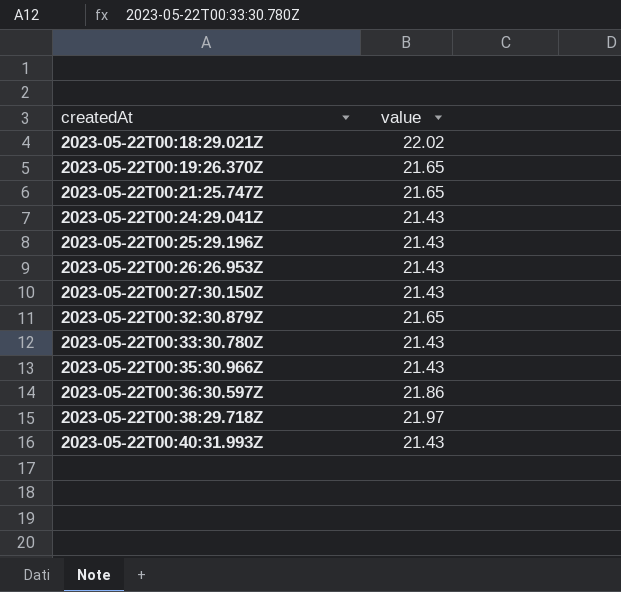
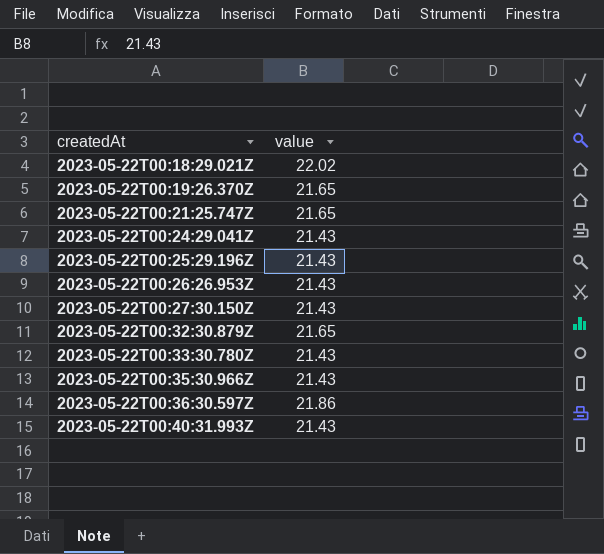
row 2023-05-22T00:38:29.718Z: 21.97 -> none

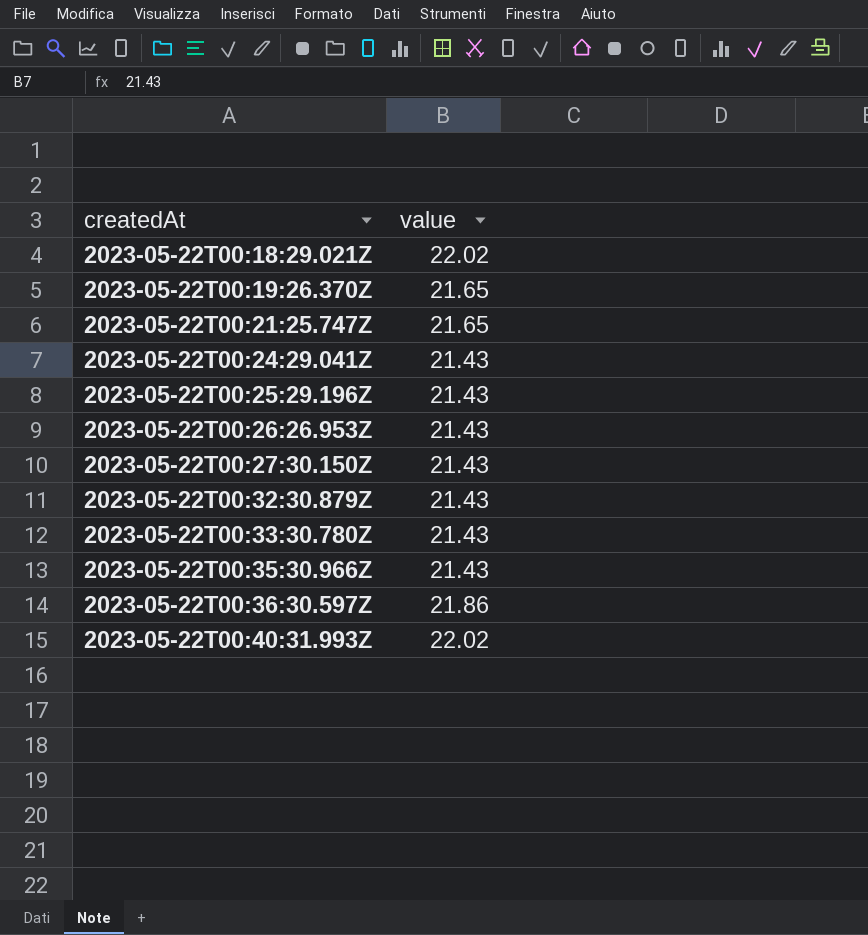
2023-05-22T00:32:30.879Z | value: 21.65 -> 21.43
2023-05-22T00:40:31.993Z | value: 21.43 -> 22.02

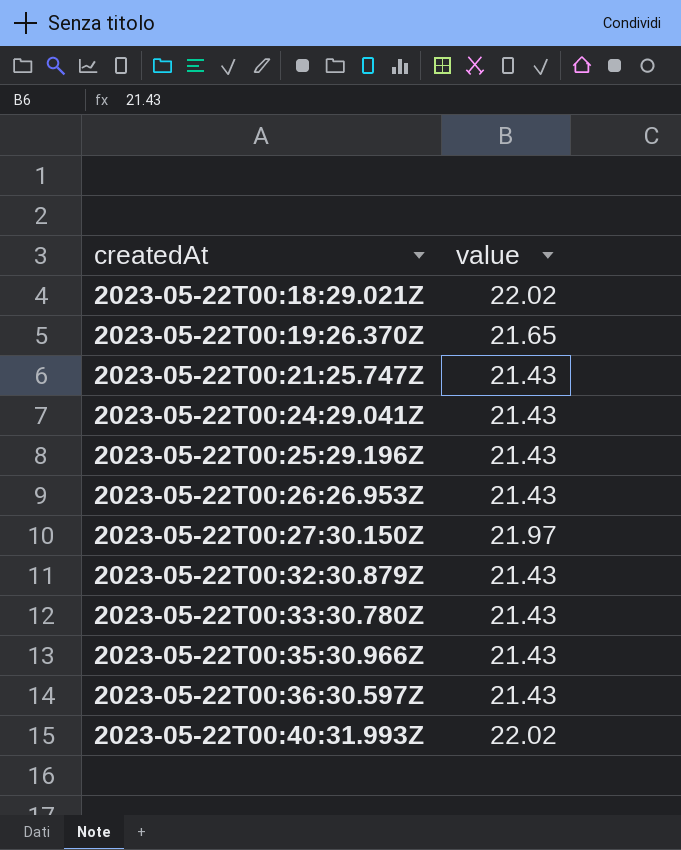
2023-05-22T00:21:25.747Z | value: 21.65 -> 21.43
2023-05-22T00:27:30.150Z | value: 21.43 -> 21.97
2023-05-22T00:36:30.597Z | value: 21.86 -> 21.43

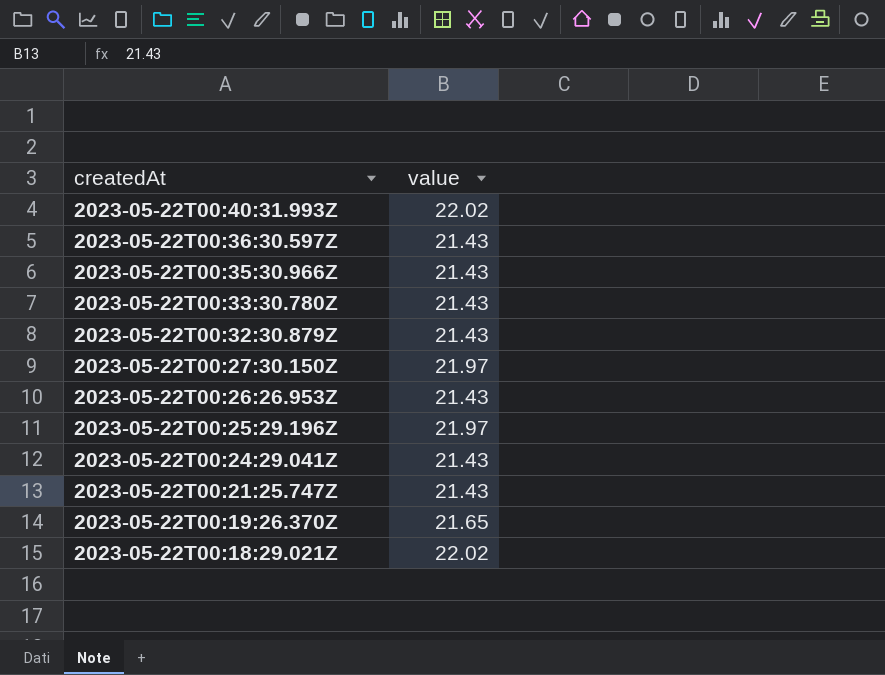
row order: createdAt ascending -> createdAt descending
2023-05-22T00:25:29.196Z | value: 21.43 -> 21.97

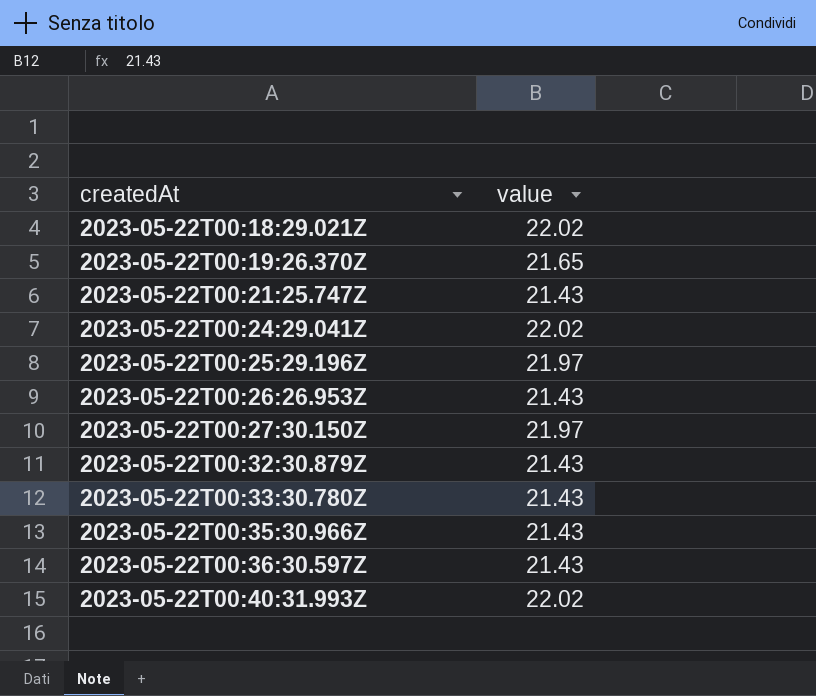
row order: createdAt descending -> createdAt ascending
2023-05-22T00:24:29.041Z | value: 21.43 -> 22.02

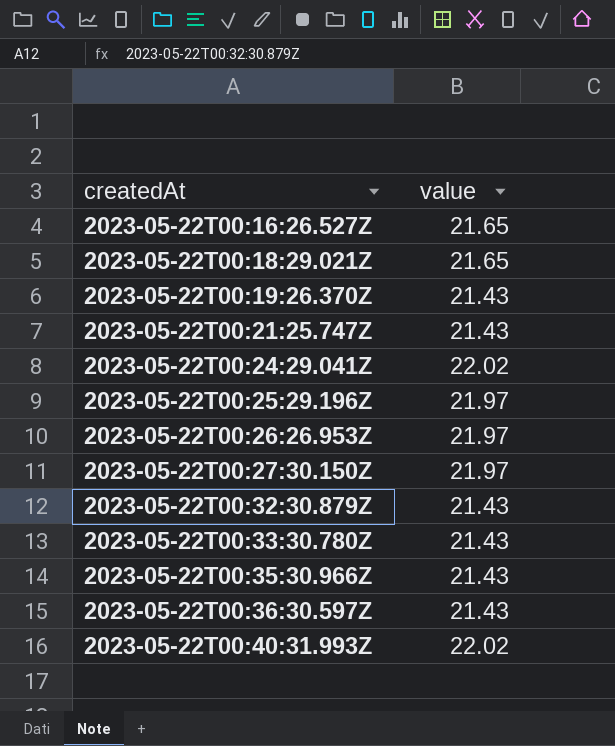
row 2023-05-22T00:16:26.527Z: none -> 21.65
2023-05-22T00:18:29.021Z | value: 22.02 -> 21.65
2023-05-22T00:19:26.370Z | value: 21.65 -> 21.43
2023-05-22T00:26:26.953Z | value: 21.43 -> 21.97

